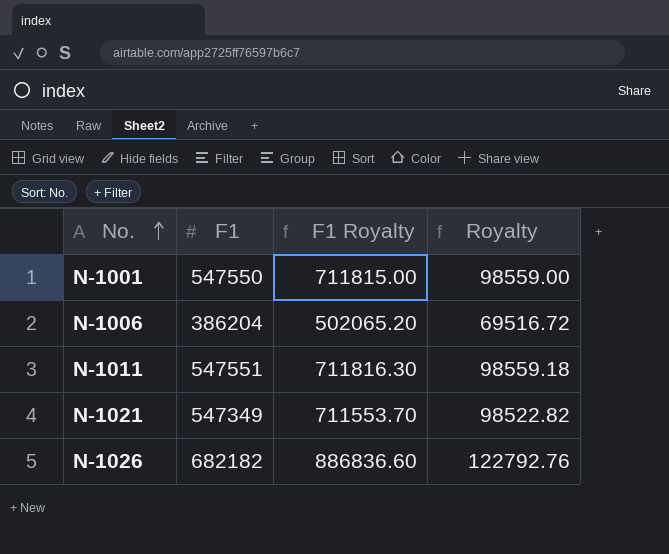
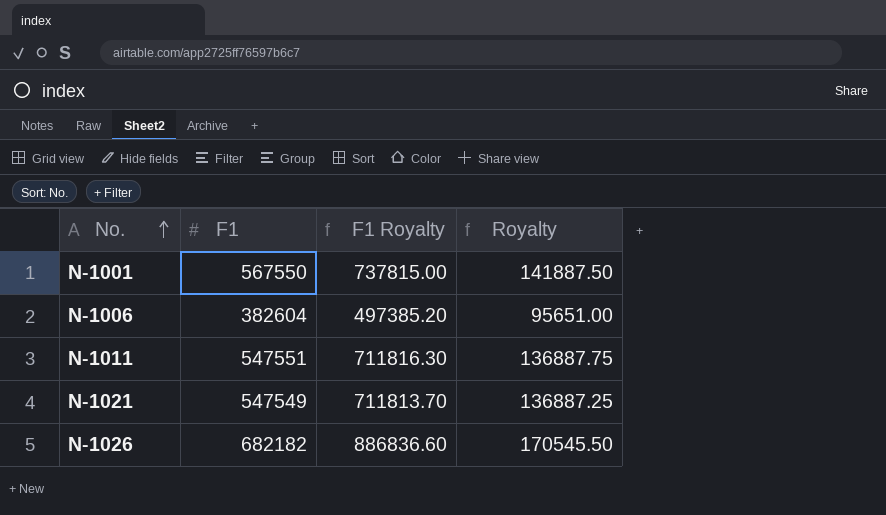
column Royalty | formula: [F1] * 0.18 -> [F1] * 0.25
N-1001 | F1: 547550 -> 567550
N-1001 | F1 Royalty: 711815.00 -> 737815.00
N-1006 | F1: 386204 -> 382604
N-1006 | F1 Royalty: 502065.20 -> 497385.20
N-1021 | F1: 547349 -> 547549
N-1021 | F1 Royalty: 711553.70 -> 711813.70

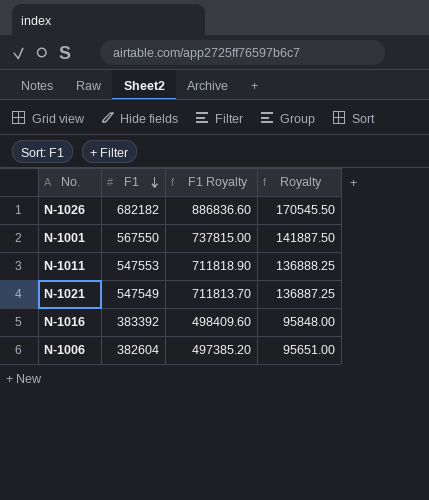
row order: No. ascending -> F1 descending
N-1011 | F1: 547551 -> 547553
N-1011 | F1 Royalty: 711816.30 -> 711818.90
N-1011 | Royalty: 136887.75 -> 136888.25
row N-1016: none -> 383392 | 498409.60 | 95848.00

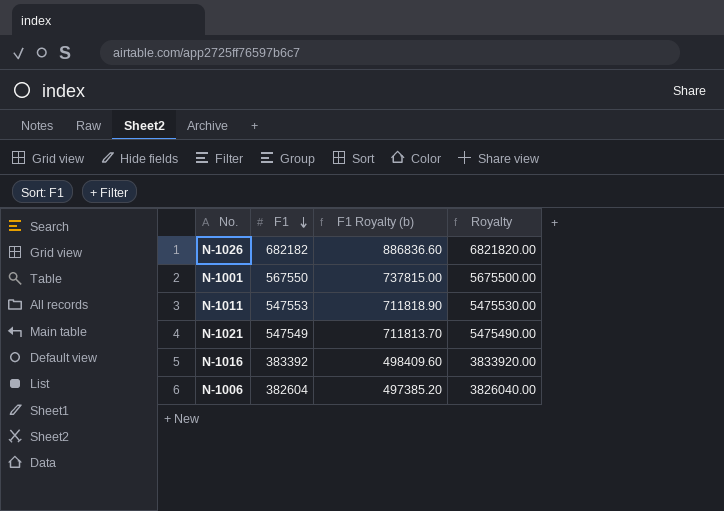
column name: F1 Royalty -> F1 Royalty (b)
column Royalty | formula: [F1] * 0.25 -> [F1] * 10

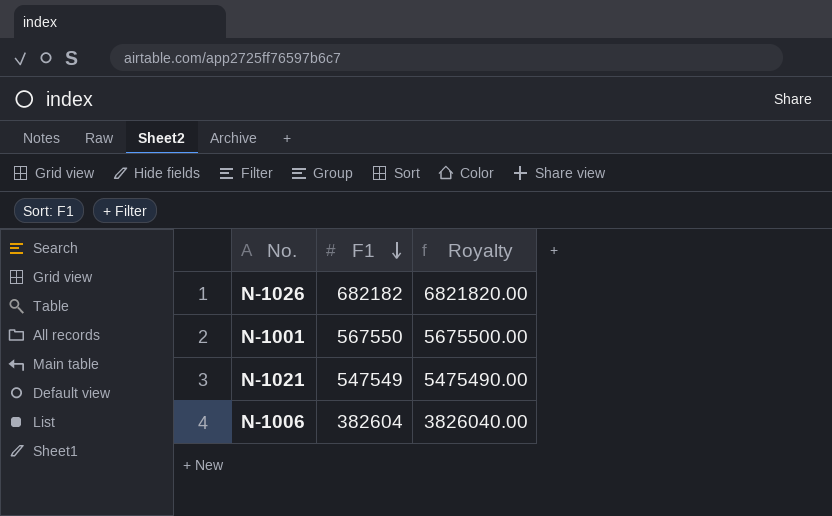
column F1 Royalty (b) | formula: [F1] * 1.3 -> none
row N-1011: 547553 | 711818.90 | 5475530.00 -> none
row N-1016: 383392 | 498409.60 | 3833920.00 -> none

